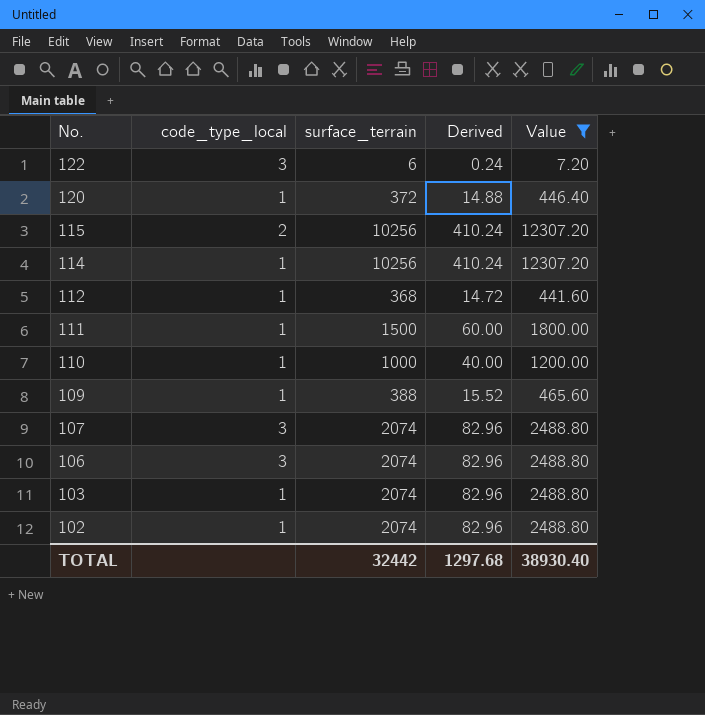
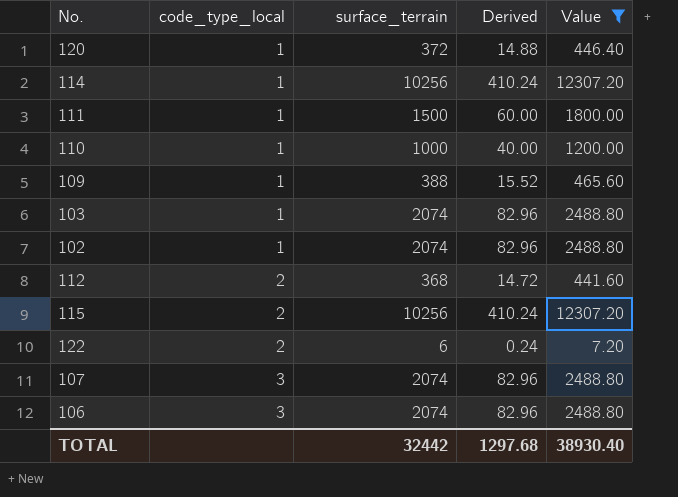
row order: No. descending -> code_type_local ascending
112 | code_type_local: 1 -> 2
122 | code_type_local: 3 -> 2

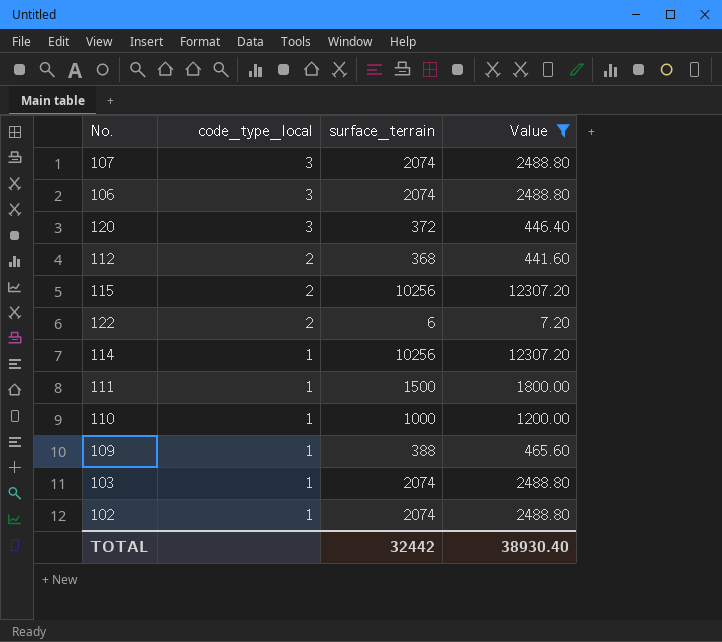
row order: code_type_local ascending -> code_type_local descending
column Derived | formula: [surface_terrain] * 0.04 -> none
120 | code_type_local: 1 -> 3

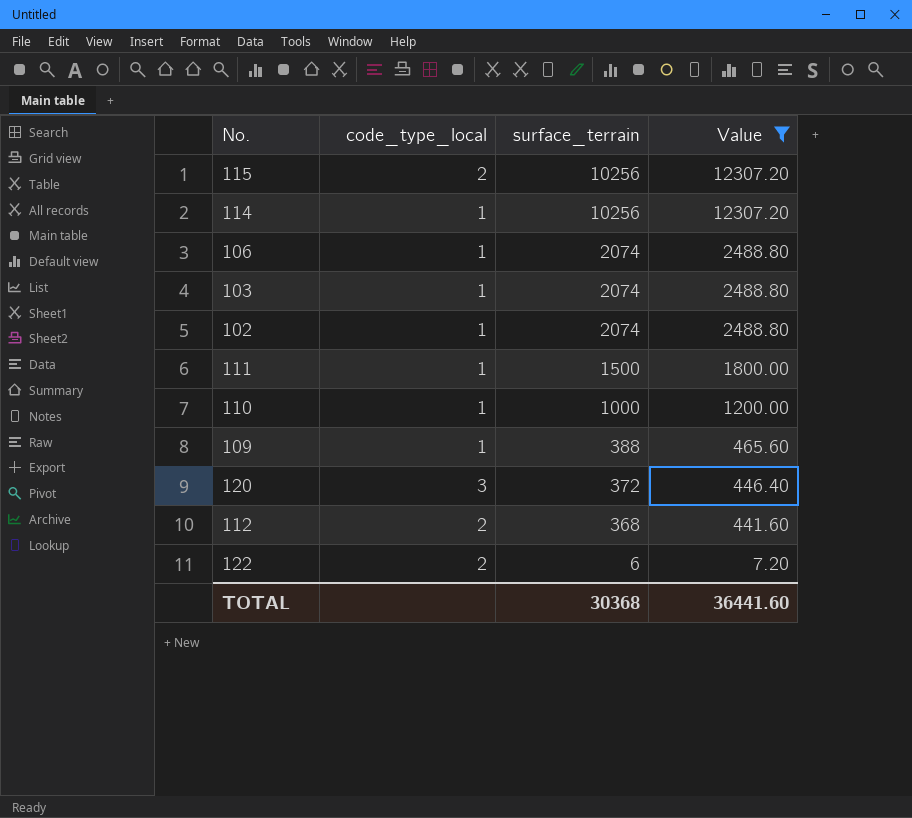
row order: code_type_local descending -> surface_terrain descending
row 107: 3 | 2074 | 2488.80 -> none
106 | code_type_local: 3 -> 1
TOTAL | surface_terrain: 32442 -> 30368
TOTAL | Value: 38930.40 -> 36441.60

